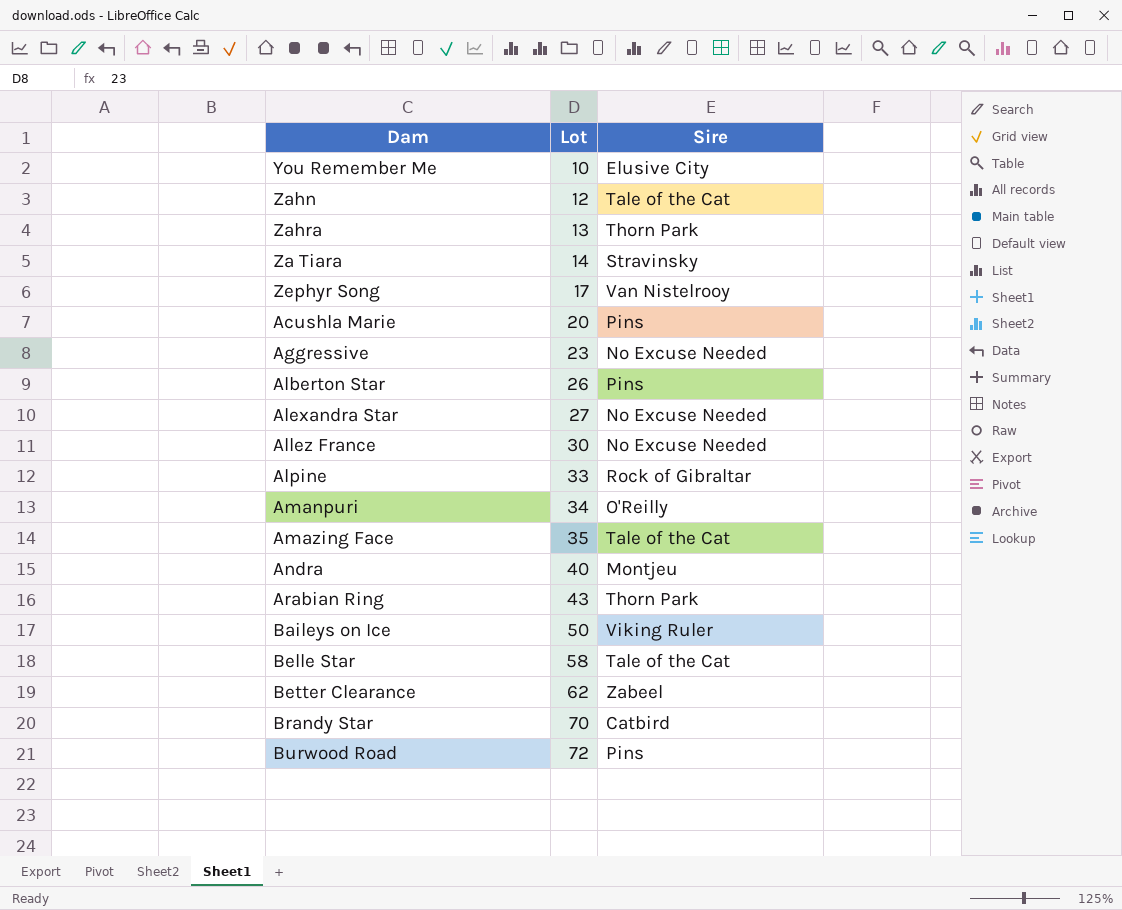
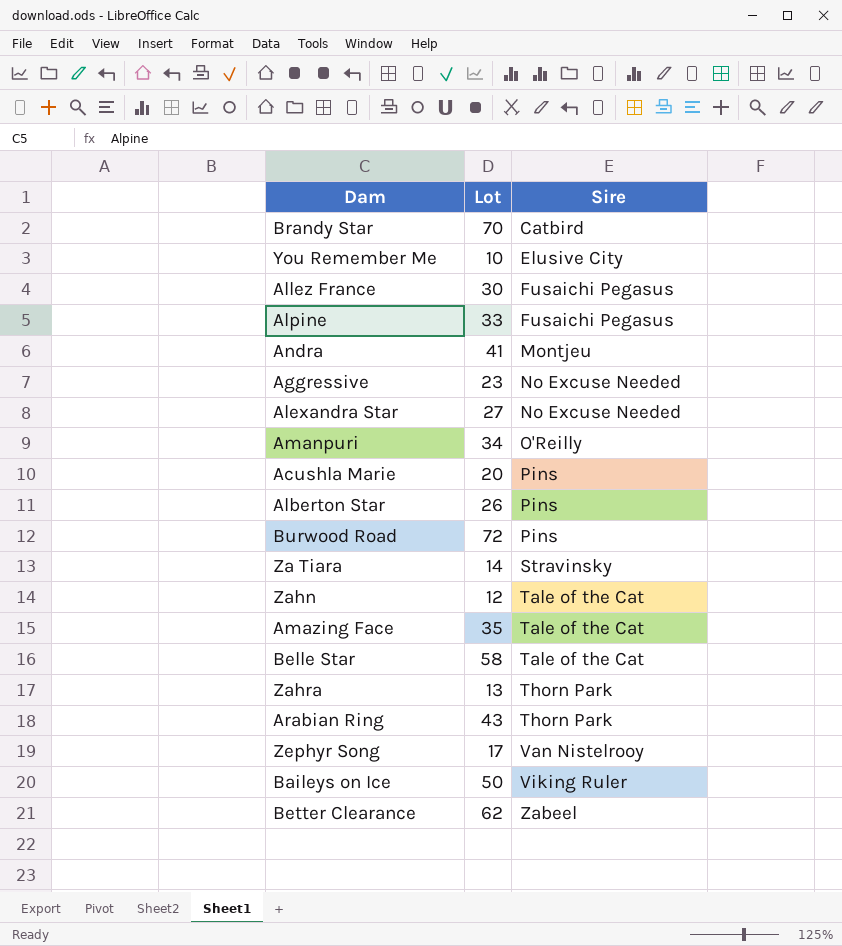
row order: Lot ascending -> Sire ascending
Allez France | Sire: No Excuse Needed -> Fusaichi Pegasus
Alpine | Sire: Rock of Gibraltar -> Fusaichi Pegasus
Andra | Lot: 40 -> 41

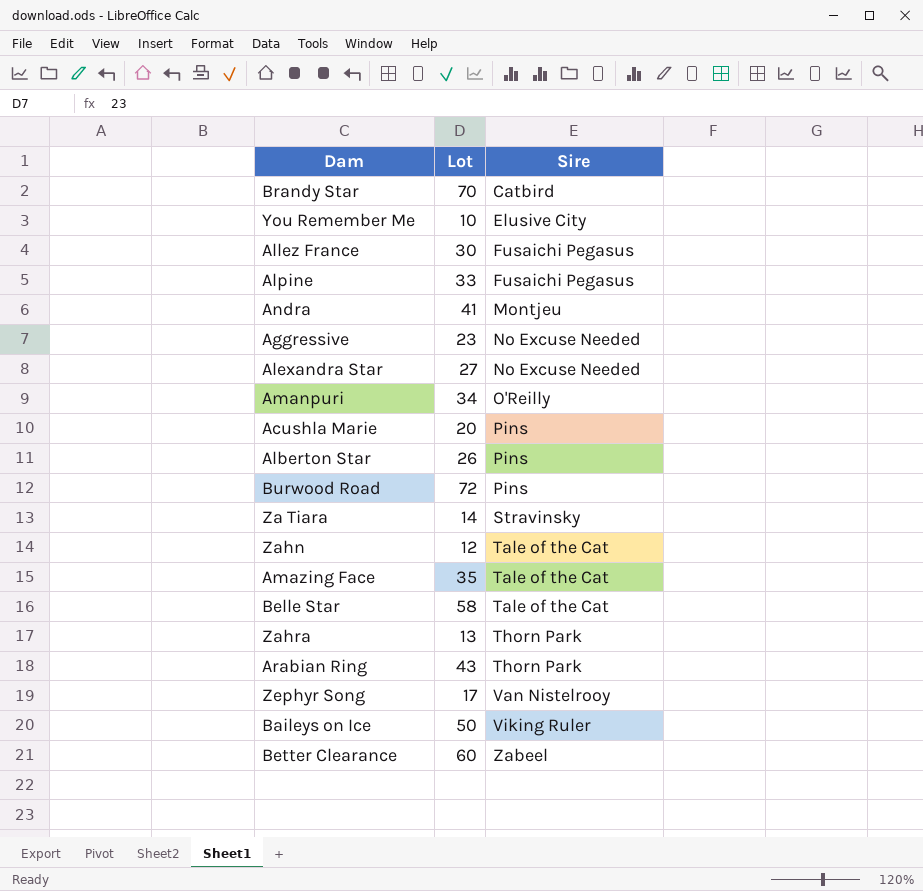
Better Clearance | Lot: 62 -> 60

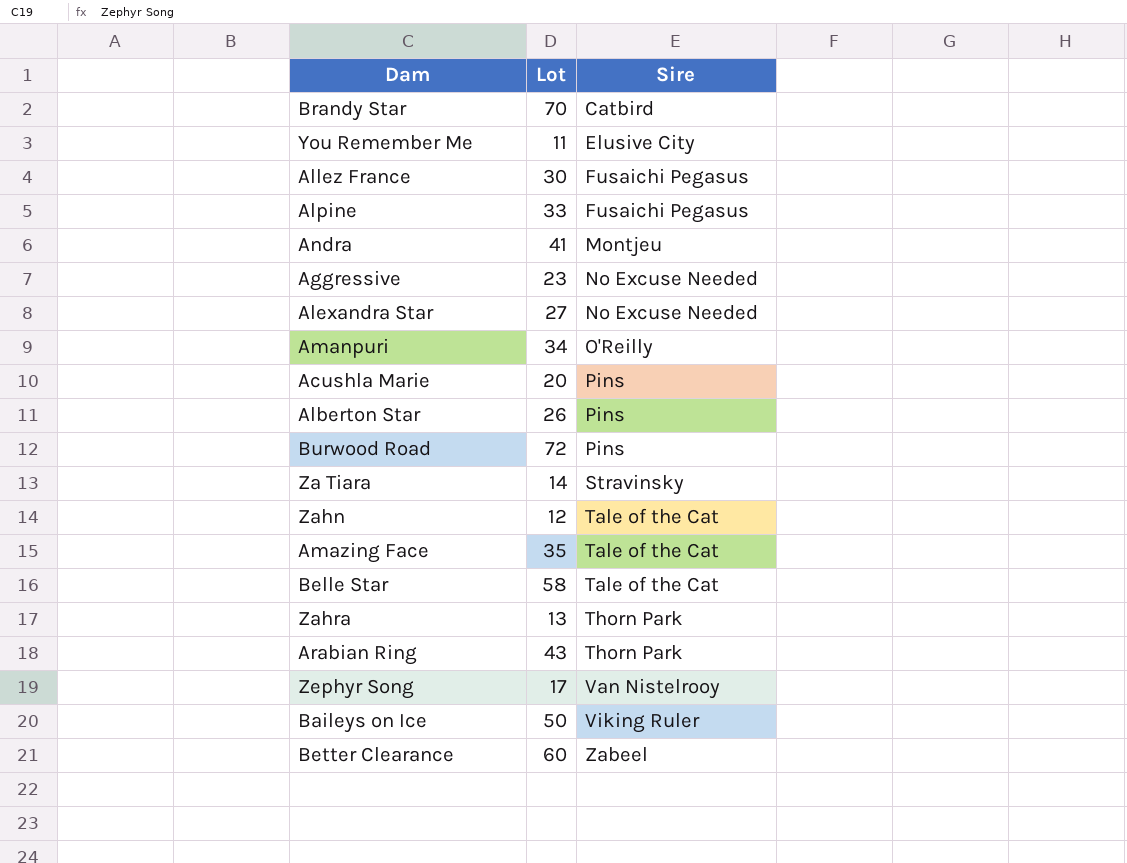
You Remember Me | Lot: 10 -> 11

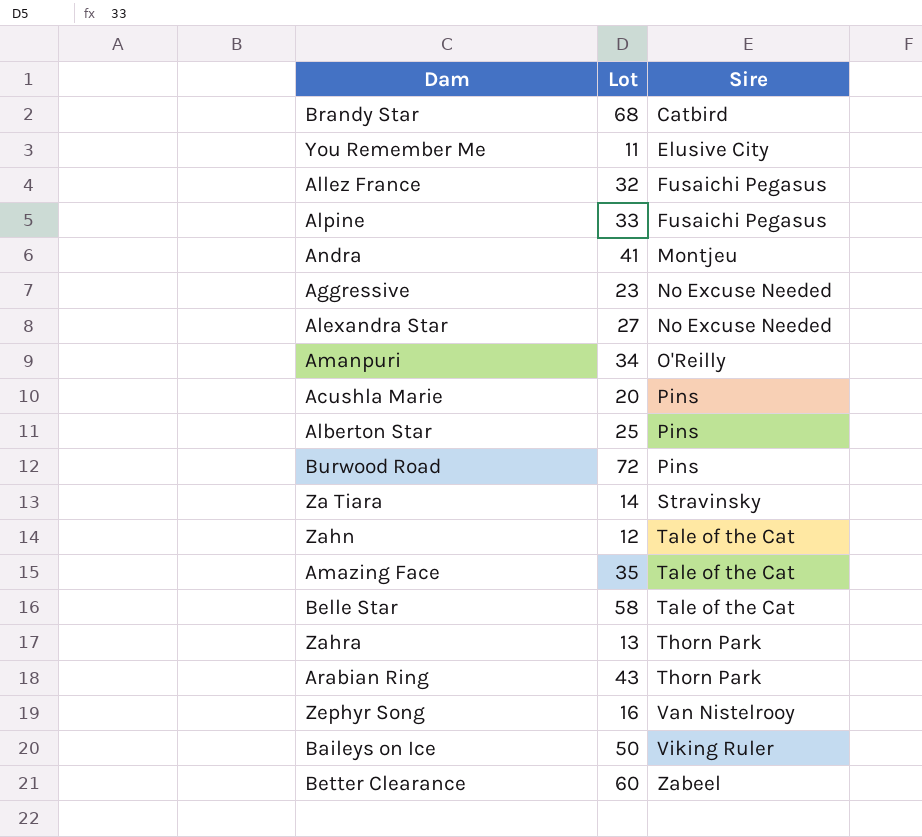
Brandy Star | Lot: 70 -> 68
Allez France | Lot: 30 -> 32
Alberton Star | Lot: 26 -> 25
Zephyr Song | Lot: 17 -> 16

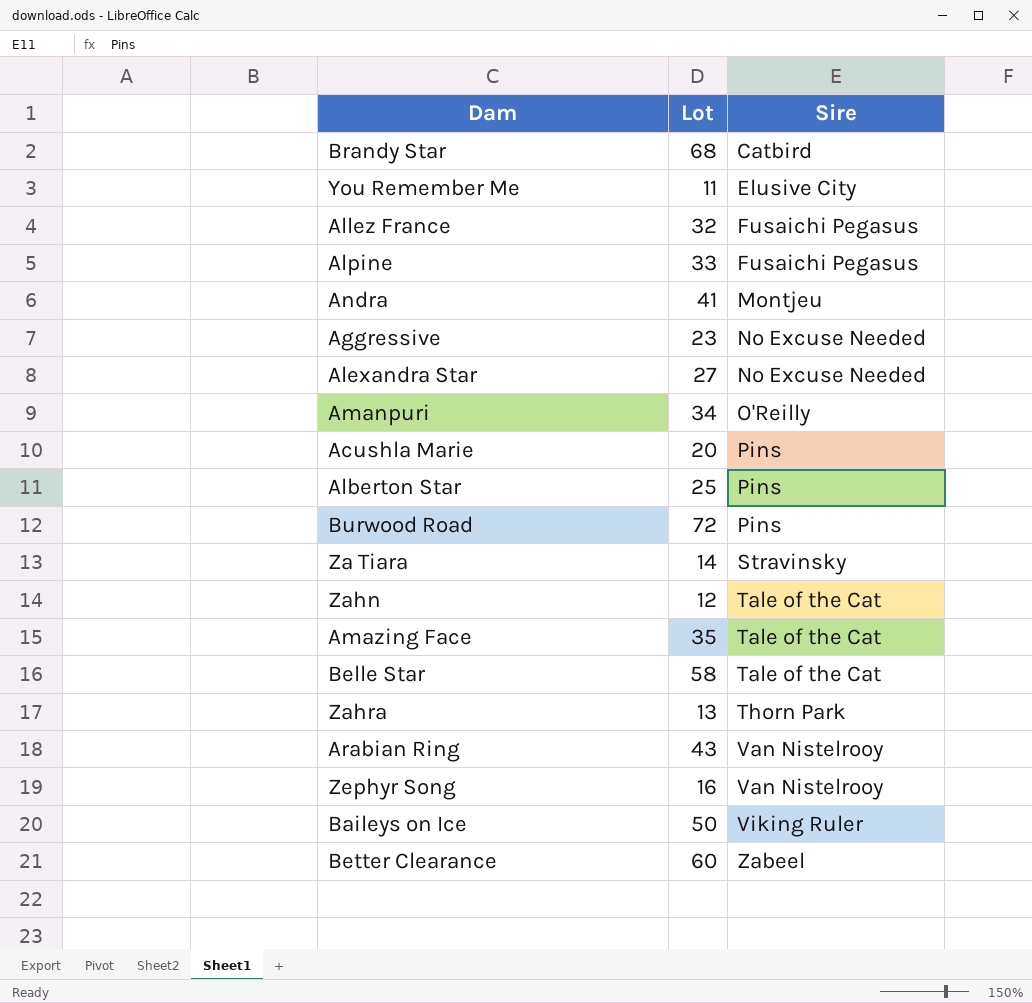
Arabian Ring | Sire: Thorn Park -> Van Nistelrooy

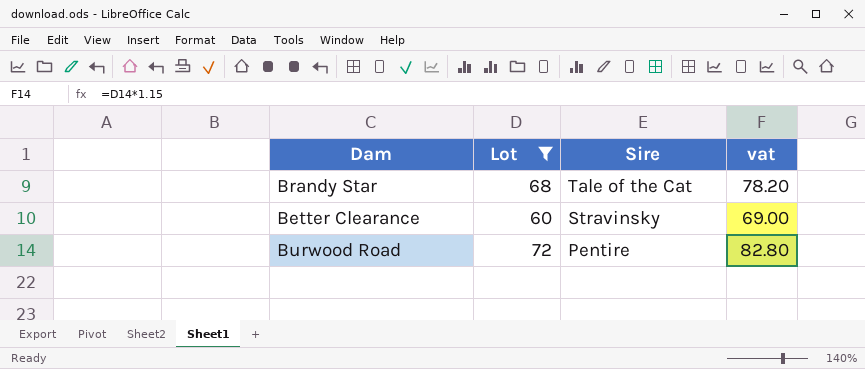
filter: none -> Lot >= 60
row order: Sire ascending -> Sire descending
column vat | formula: none -> [Lot] * 1.15
Brandy Star | Sire: Catbird -> Tale of the Cat
Better Clearance | Sire: Zabeel -> Stravinsky
Burwood Road | Sire: Pins -> Pentire

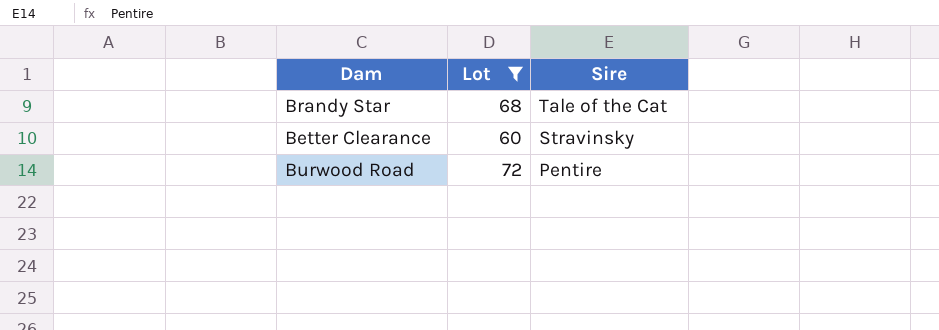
column vat | formula: [Lot] * 1.15 -> none

